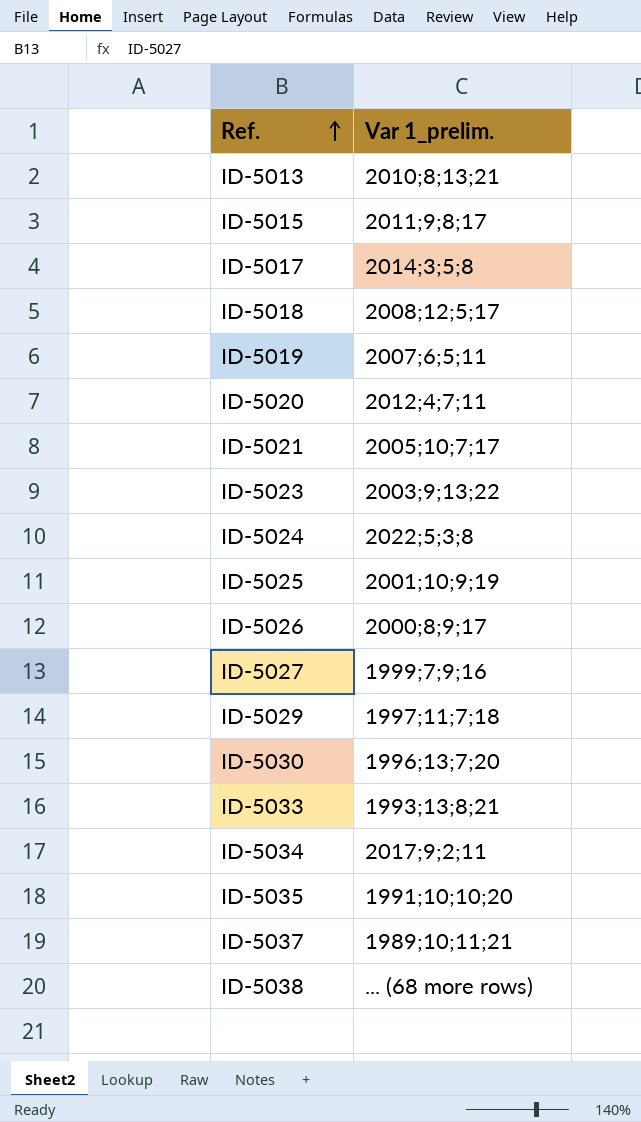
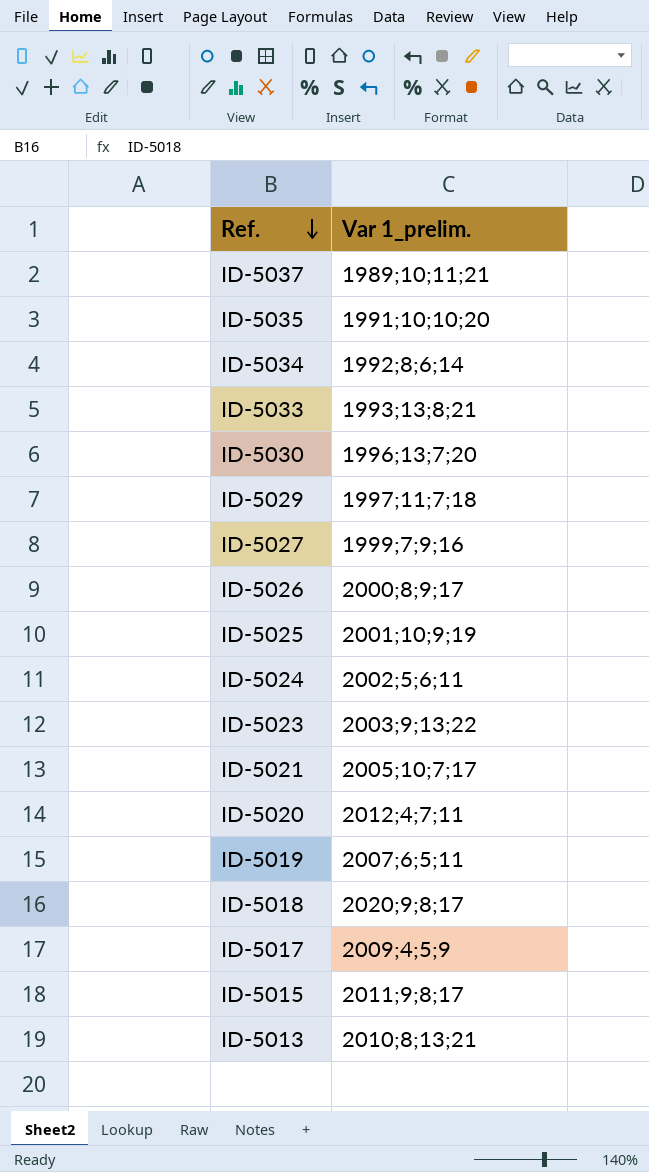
row order: Ref. ascending -> Ref. descending
row ID-5038: ... (68 more rows) -> none
ID-5034 | Var 1_prelim.: 2017;9;2;11 -> 1992;8;6;14
ID-5024 | Var 1_prelim.: 2022;5;3;8 -> 2002;5;6;11
ID-5018 | Var 1_prelim.: 2008;12;5;17 -> 2020;9;8;17
ID-5017 | Var 1_prelim.: 2014;3;5;8 -> 2009;4;5;9

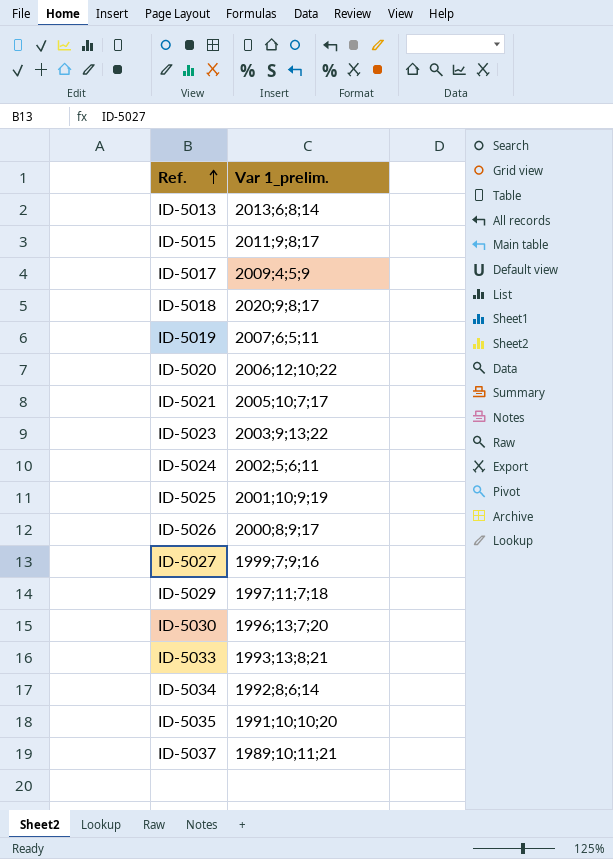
row order: Ref. descending -> Ref. ascending
ID-5013 | Var 1_prelim.: 2010;8;13;21 -> 2013;6;8;14
ID-5020 | Var 1_prelim.: 2012;4;7;11 -> 2006;12;10;22

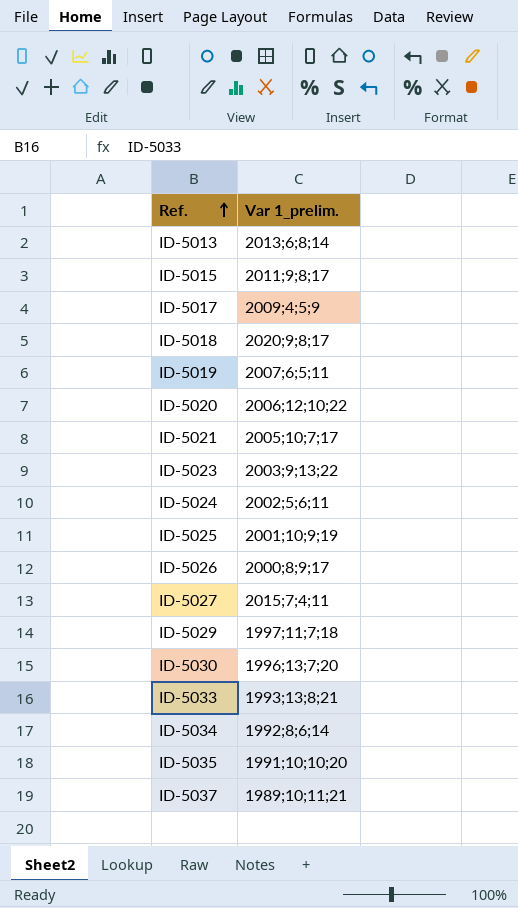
ID-5027 | Var 1_prelim.: 1999;7;9;16 -> 2015;7;4;11

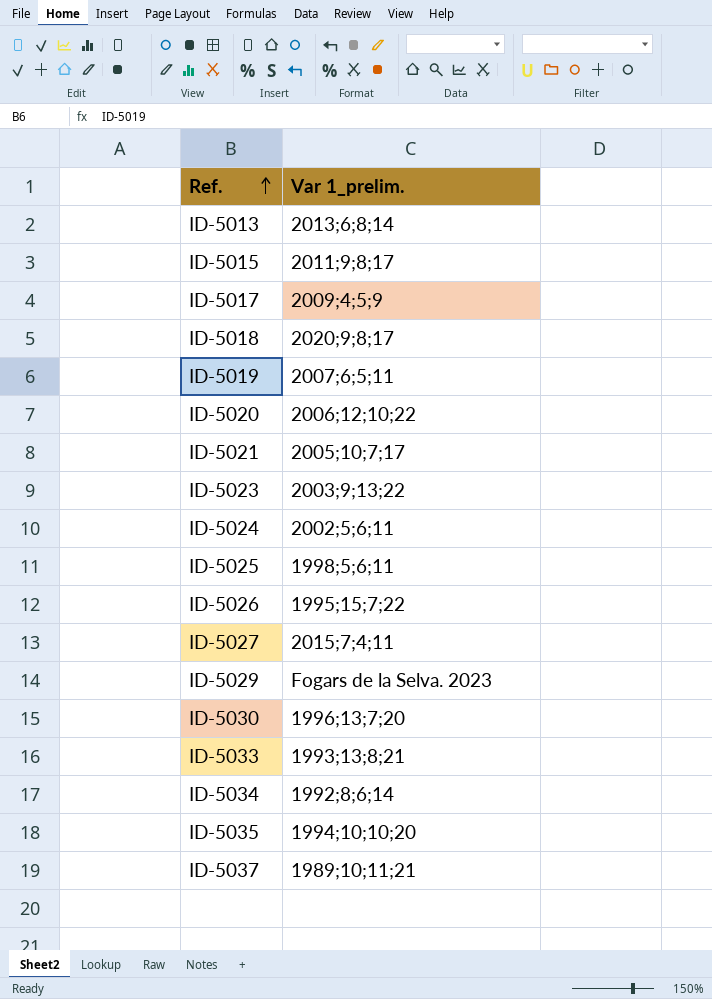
ID-5025 | Var 1_prelim.: 2001;10;9;19 -> 1998;5;6;11
ID-5026 | Var 1_prelim.: 2000;8;9;17 -> 1995;15;7;22
ID-5029 | Var 1_prelim.: 1997;11;7;18 -> Fogars de la Selva. 2023
ID-5035 | Var 1_prelim.: 1991;10;10;20 -> 1994;10;10;20

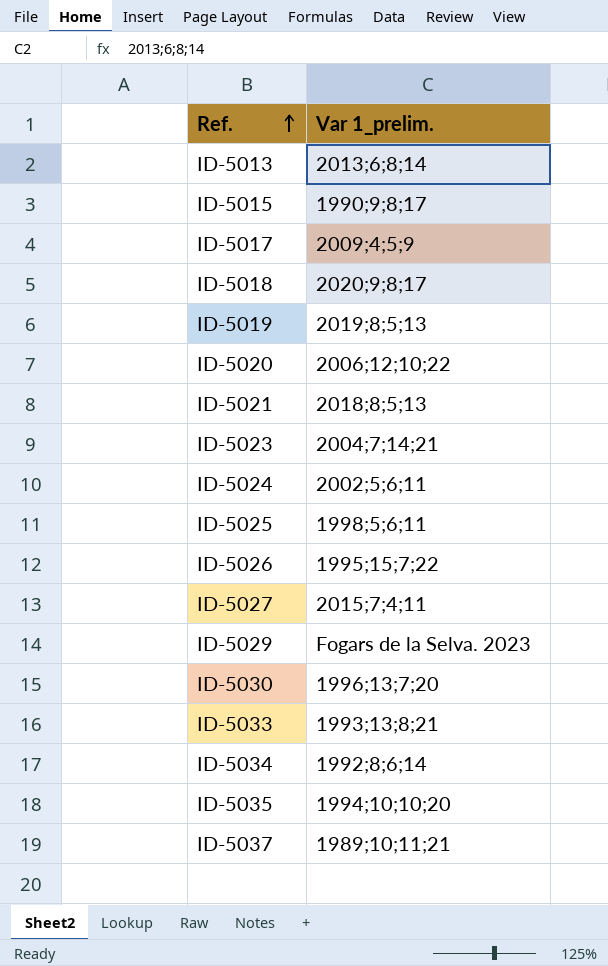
ID-5015 | Var 1_prelim.: 2011;9;8;17 -> 1990;9;8;17
ID-5019 | Var 1_prelim.: 2007;6;5;11 -> 2019;8;5;13
ID-5021 | Var 1_prelim.: 2005;10;7;17 -> 2018;8;5;13
ID-5023 | Var 1_prelim.: 2003;9;13;22 -> 2004;7;14;21

